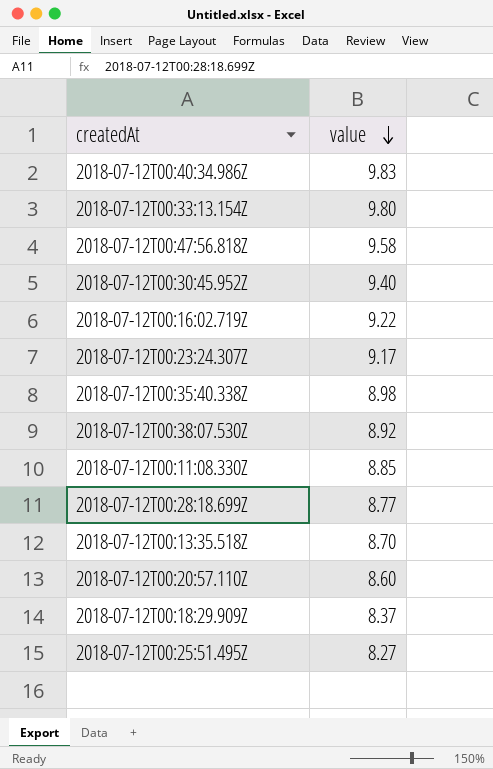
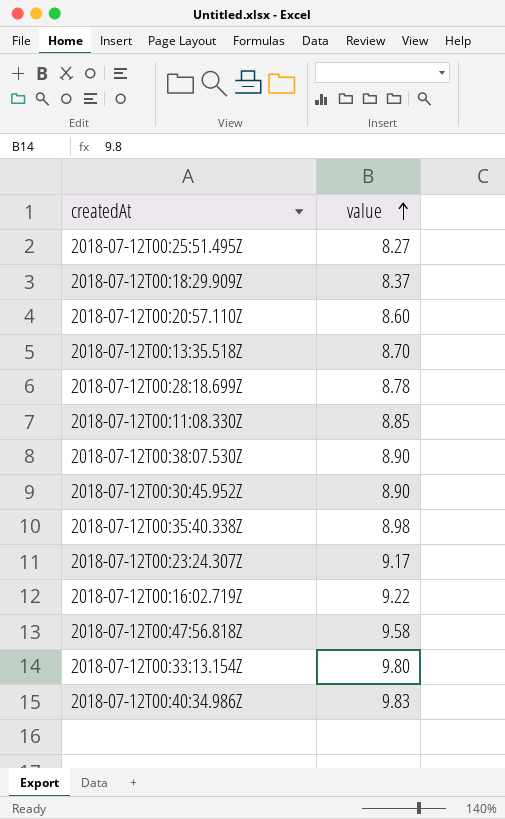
row order: value descending -> value ascending
2018-07-12T00:28:18.699Z | value: 8.77 -> 8.78
2018-07-12T00:38:07.530Z | value: 8.92 -> 8.90
2018-07-12T00:30:45.952Z | value: 9.40 -> 8.90

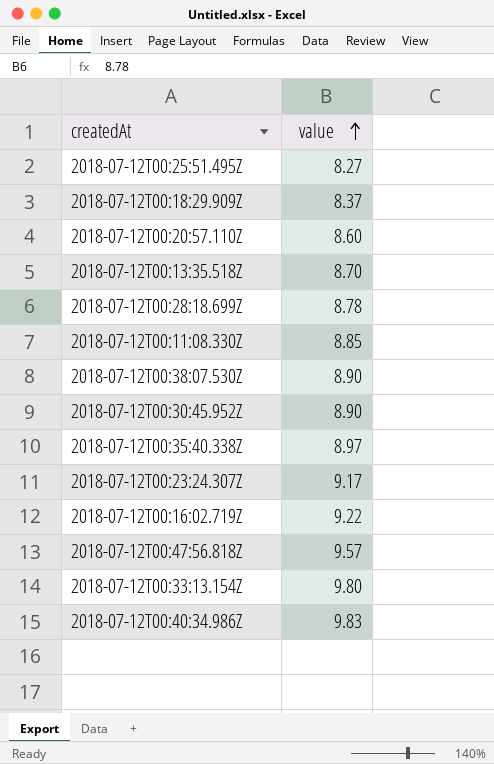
2018-07-12T00:35:40.338Z | value: 8.98 -> 8.97
2018-07-12T00:47:56.818Z | value: 9.58 -> 9.57

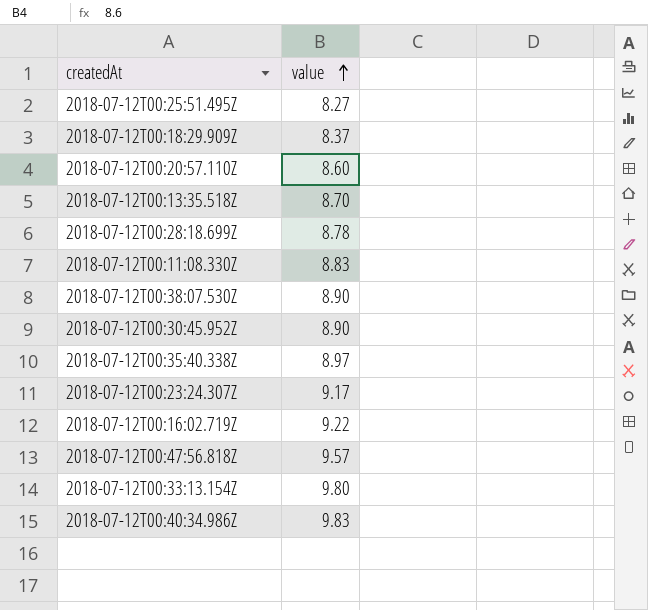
2018-07-12T00:11:08.330Z | value: 8.85 -> 8.83

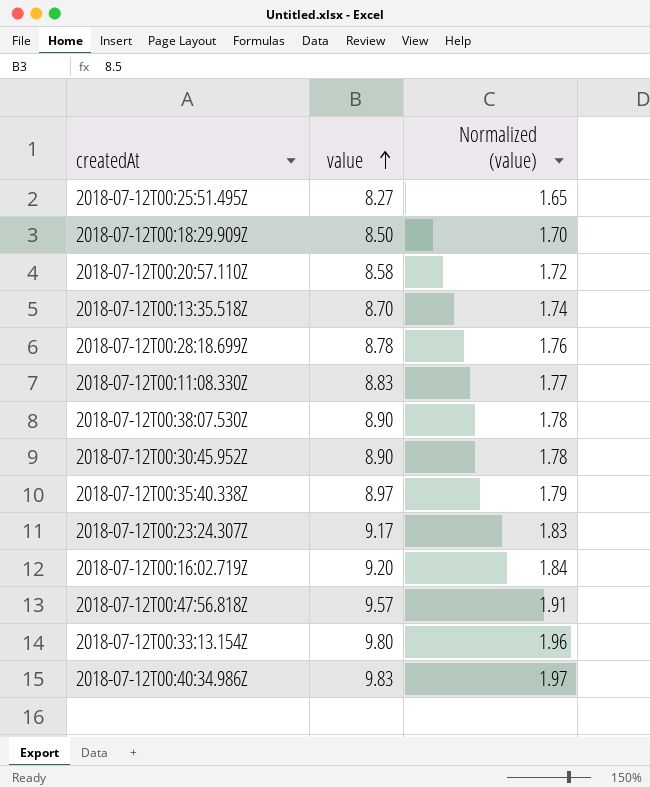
column Normalized (value) | formula: none -> [value] * 0.2
2018-07-12T00:18:29.909Z | value: 8.37 -> 8.50
2018-07-12T00:20:57.110Z | value: 8.60 -> 8.58
2018-07-12T00:16:02.719Z | value: 9.22 -> 9.20

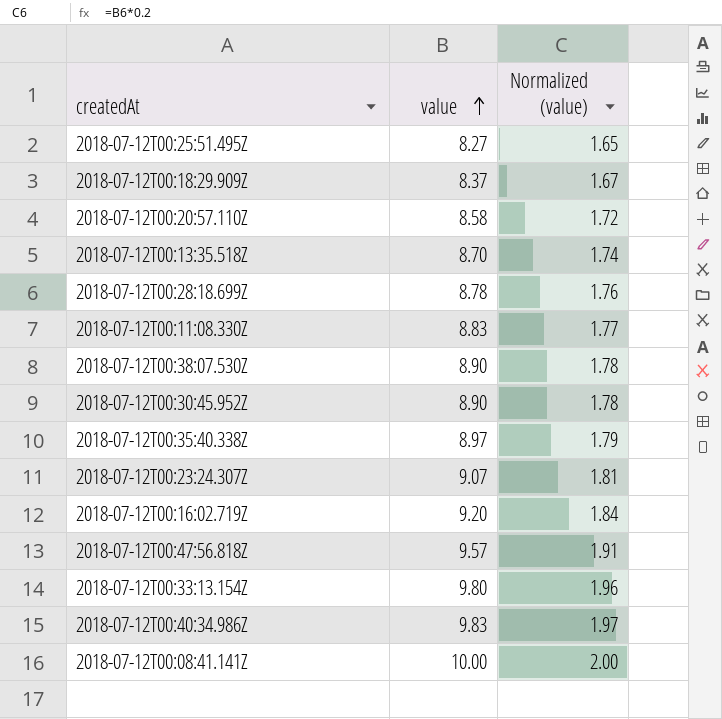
2018-07-12T00:18:29.909Z | value: 8.50 -> 8.37
2018-07-12T00:18:29.909Z | Normalized (value): 1.70 -> 1.67
2018-07-12T00:23:24.307Z | value: 9.17 -> 9.07
2018-07-12T00:23:24.307Z | Normalized (value): 1.83 -> 1.81
row 2018-07-12T00:08:41.141Z: none -> 10.00 | 2.00

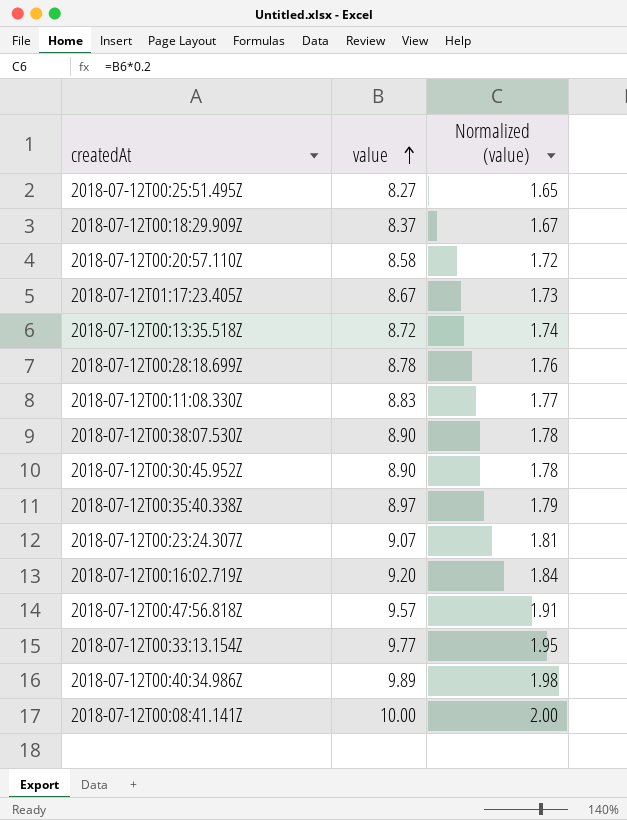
row 2018-07-12T01:17:23.405Z: none -> 8.67 | 1.73
2018-07-12T00:13:35.518Z | value: 8.70 -> 8.72
2018-07-12T00:33:13.154Z | value: 9.80 -> 9.77
2018-07-12T00:33:13.154Z | Normalized (value): 1.96 -> 1.95
2018-07-12T00:40:34.986Z | value: 9.83 -> 9.89
2018-07-12T00:40:34.986Z | Normalized (value): 1.97 -> 1.98

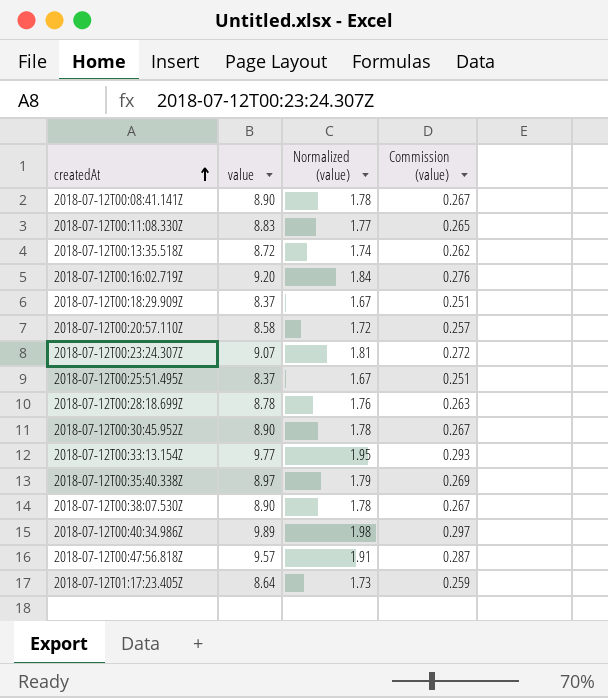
row order: value ascending -> createdAt ascending
column Commission (value) | formula: none -> [value] * 0.03
2018-07-12T00:08:41.141Z | value: 10.00 -> 8.90
2018-07-12T00:08:41.141Z | Normalized (value): 2.00 -> 1.78
2018-07-12T00:25:51.495Z | value: 8.27 -> 8.37
2018-07-12T00:25:51.495Z | Normalized (value): 1.65 -> 1.67
2018-07-12T01:17:23.405Z | value: 8.67 -> 8.64

